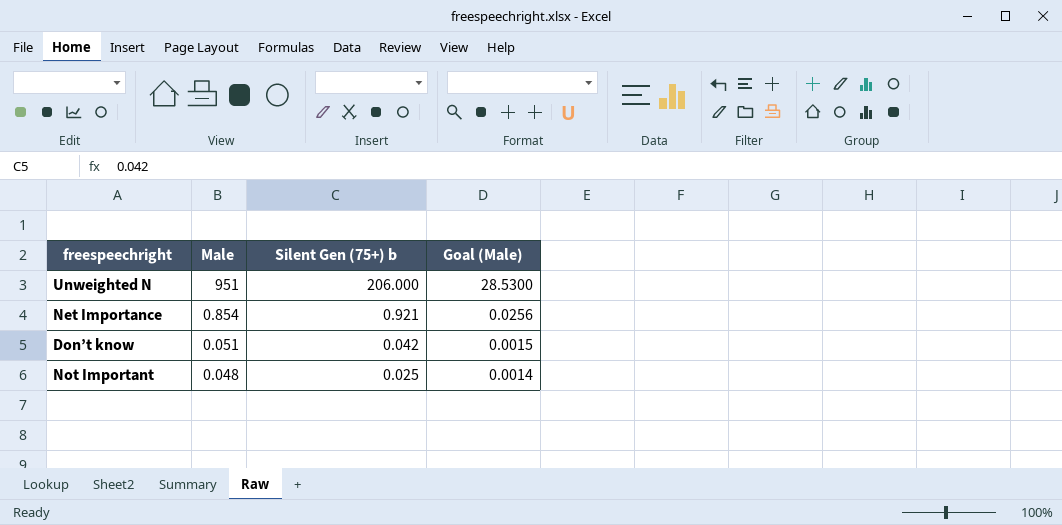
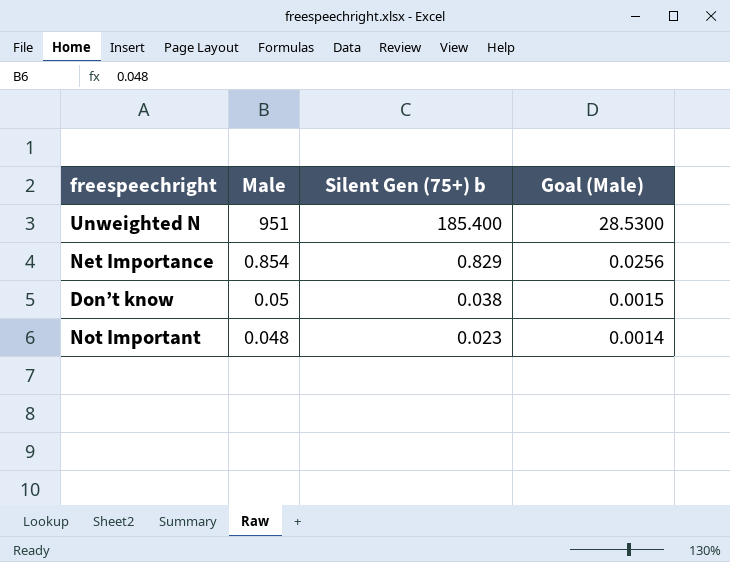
Unweighted N | Silent Gen (75+) b: 206.000 -> 185.400
Net Importance | Silent Gen (75+) b: 0.921 -> 0.829
Don’t know | Male: 0.051 -> 0.05
Don’t know | Silent Gen (75+) b: 0.042 -> 0.038
Not Important | Silent Gen (75+) b: 0.025 -> 0.023

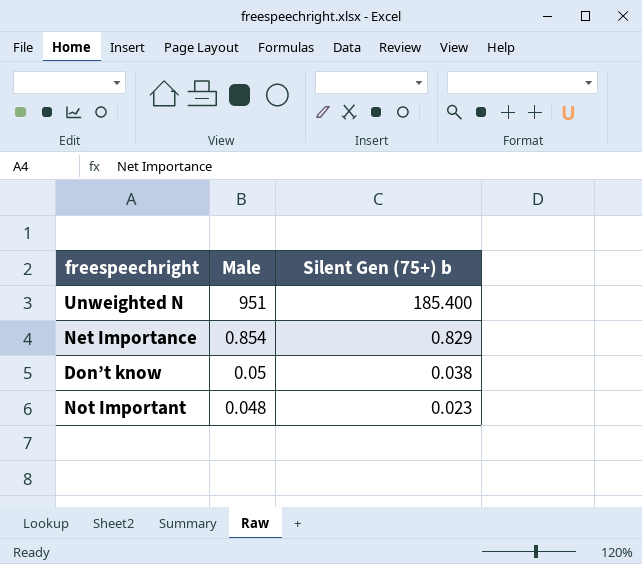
column Goal (Male) | formula: [Male] * 0.03 -> none

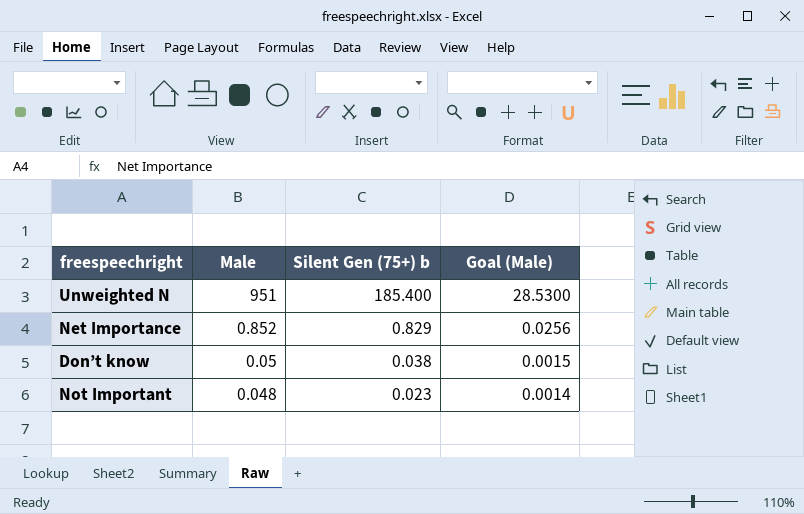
column Goal (Male) | formula: none -> [Male] * 0.03
Net Importance | Male: 0.854 -> 0.852

